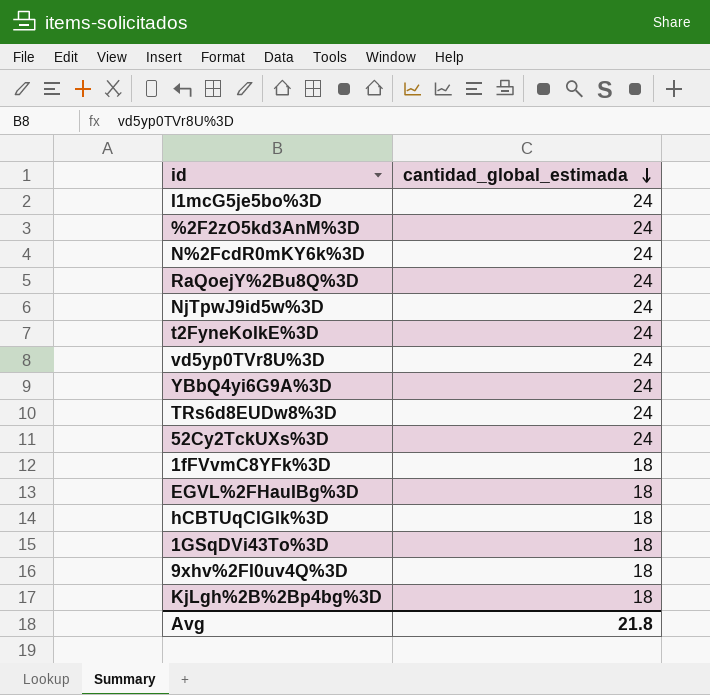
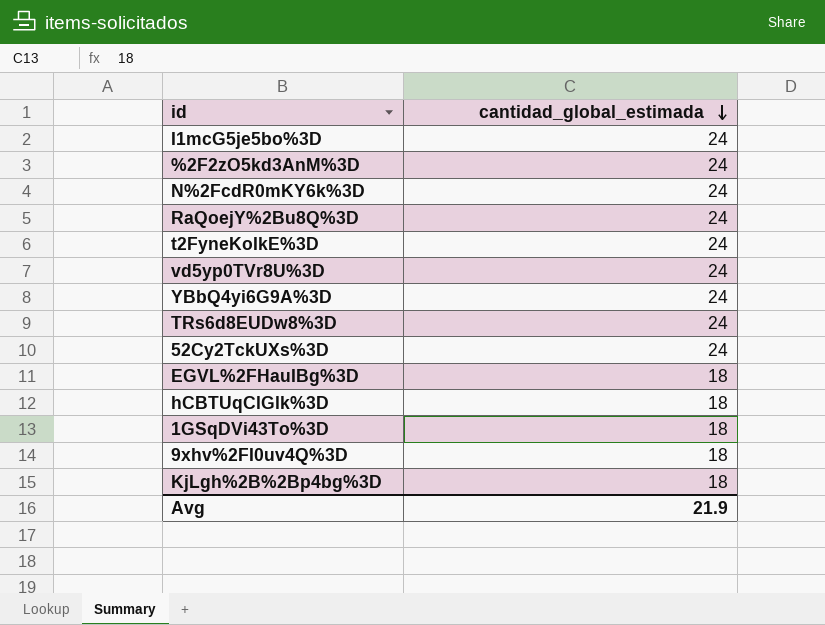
row NjTpwJ9id5w%3D: 24 -> none
row 1fFVvmC8YFk%3D: 18 -> none
Avg | cantidad_global_estimada: 21.8 -> 21.9

